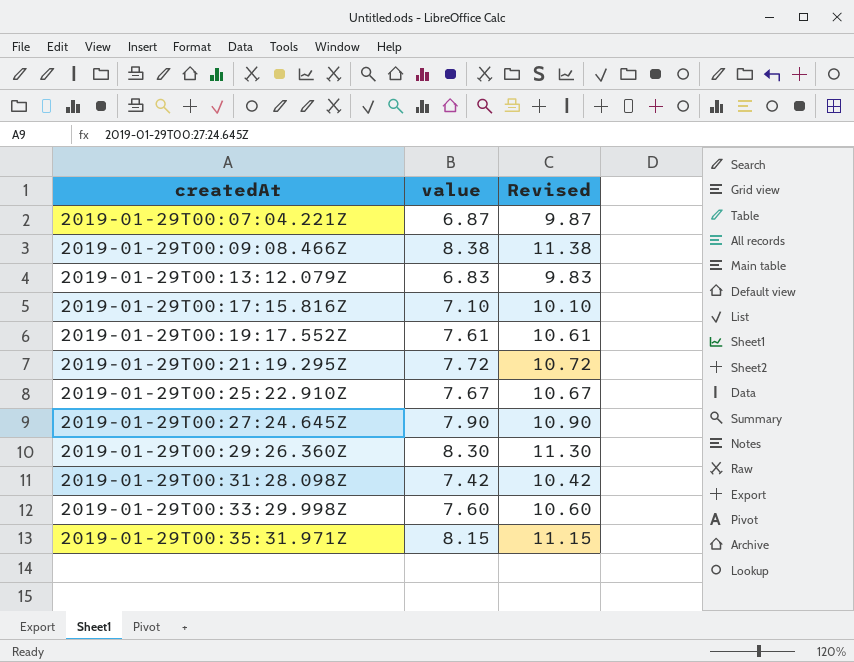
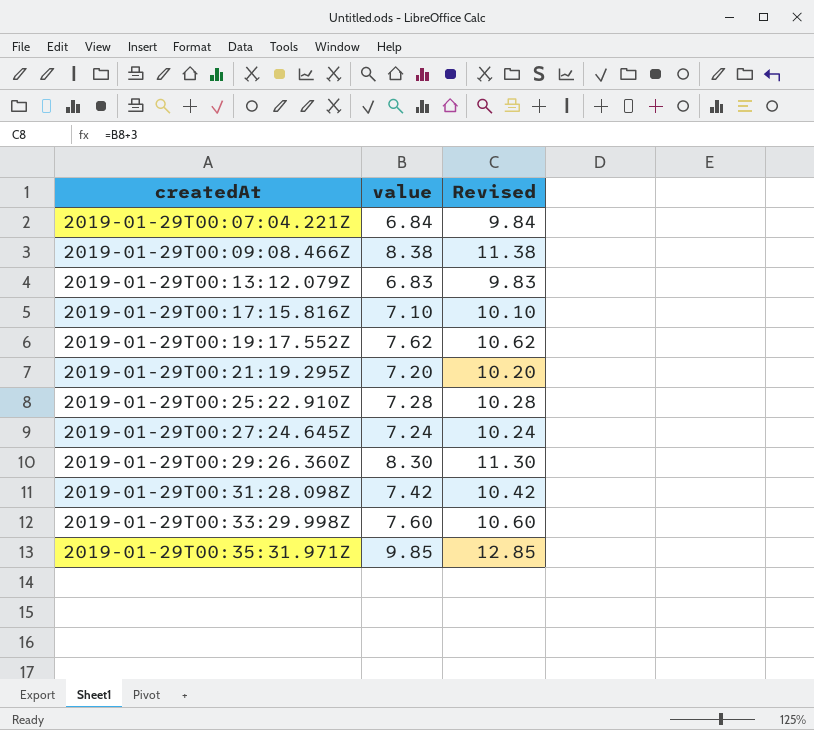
2019-01-29T00:07:04.221Z | value: 6.87 -> 6.84
2019-01-29T00:07:04.221Z | Revised: 9.87 -> 9.84
2019-01-29T00:19:17.552Z | value: 7.61 -> 7.62
2019-01-29T00:19:17.552Z | Revised: 10.61 -> 10.62
2019-01-29T00:21:19.295Z | value: 7.72 -> 7.20
2019-01-29T00:21:19.295Z | Revised: 10.72 -> 10.20
2019-01-29T00:25:22.910Z | value: 7.67 -> 7.28
2019-01-29T00:25:22.910Z | Revised: 10.67 -> 10.28
2019-01-29T00:27:24.645Z | value: 7.90 -> 7.24
2019-01-29T00:27:24.645Z | Revised: 10.90 -> 10.24
2019-01-29T00:35:31.971Z | value: 8.15 -> 9.85
2019-01-29T00:35:31.971Z | Revised: 11.15 -> 12.85

